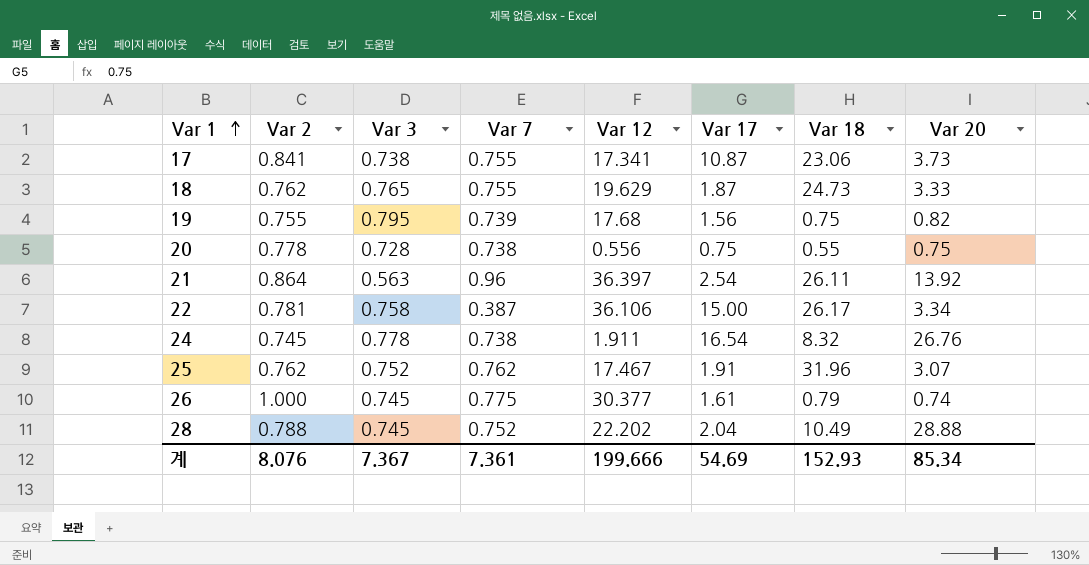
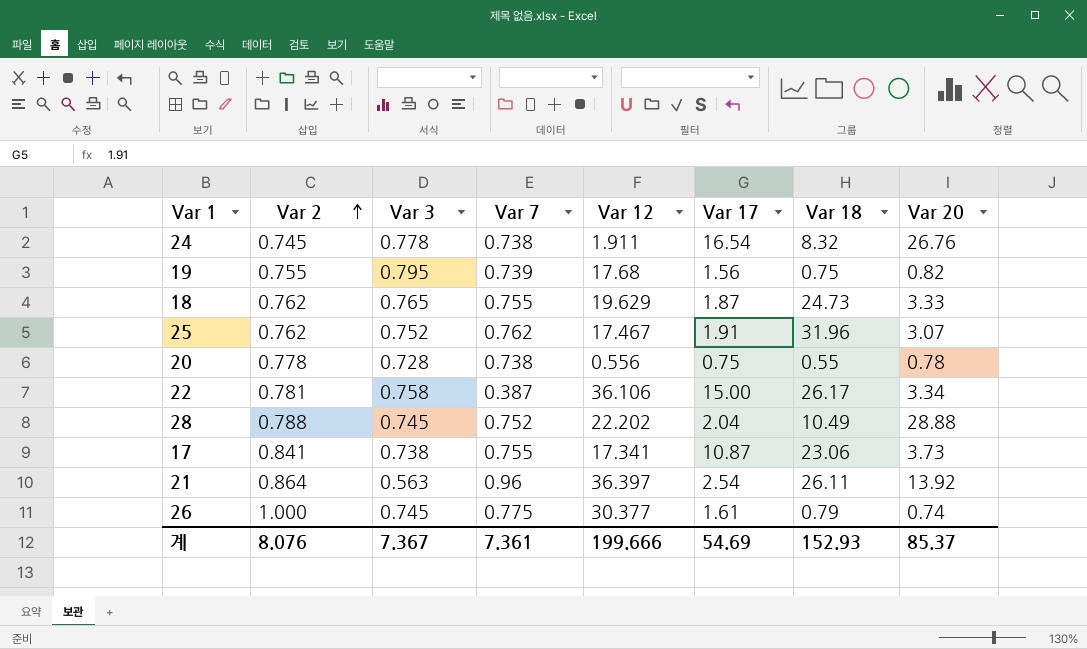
row order: Var 1 ascending -> Var 2 ascending
20 | Var 20: 0.75 -> 0.78
계 | Var 20: 85.34 -> 85.37

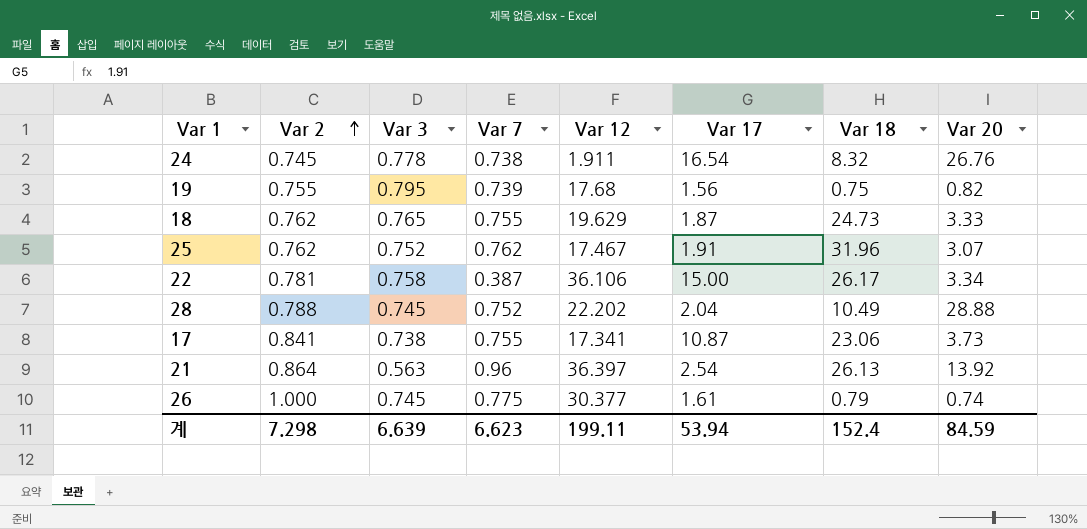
row 20: 0.778 | 0.728 | 0.738 | 0.556 | 0.75 | 0.55 | 0.78 -> none
21 | Var 18: 26.11 -> 26.13
계 | Var 2: 8.076 -> 7.298
계 | Var 3: 7.367 -> 6.639
계 | Var 7: 7.361 -> 6.623
계 | Var 12: 199.666 -> 199.11
계 | Var 17: 54.69 -> 53.94
계 | Var 18: 152.93 -> 152.4
계 | Var 20: 85.37 -> 84.59

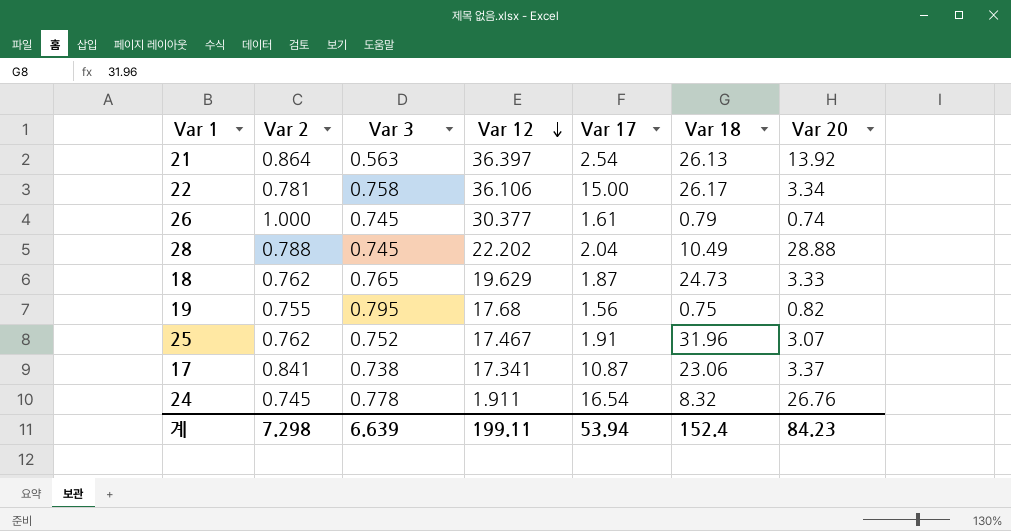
row order: Var 2 ascending -> Var 12 descending
column Var 7 | position: 4 -> none
17 | Var 20: 3.73 -> 3.37
계 | Var 20: 84.59 -> 84.23

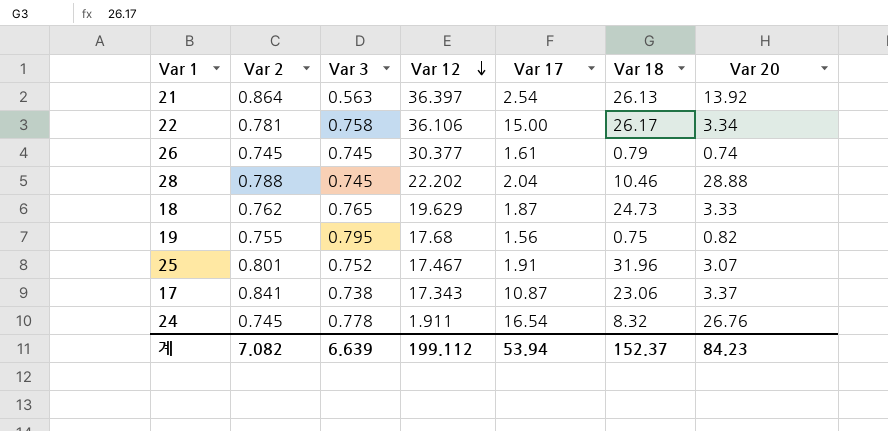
26 | Var 2: 1.000 -> 0.745
28 | Var 18: 10.49 -> 10.46
25 | Var 2: 0.762 -> 0.801
17 | Var 12: 17.341 -> 17.343
계 | Var 2: 7.298 -> 7.082
계 | Var 12: 199.11 -> 199.112
계 | Var 18: 152.4 -> 152.37

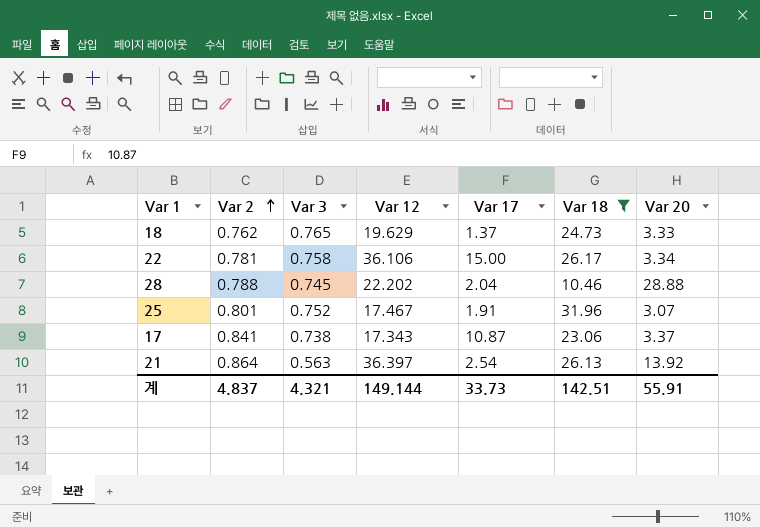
filter: none -> Var 18 >= 10.46
row order: Var 12 descending -> Var 2 ascending
18 | Var 17: 1.87 -> 1.37
계 | Var 2: 7.082 -> 4.837
계 | Var 3: 6.639 -> 4.321
계 | Var 12: 199.112 -> 149.144
계 | Var 17: 53.94 -> 33.73
계 | Var 18: 152.37 -> 142.51
계 | Var 20: 84.23 -> 55.91

